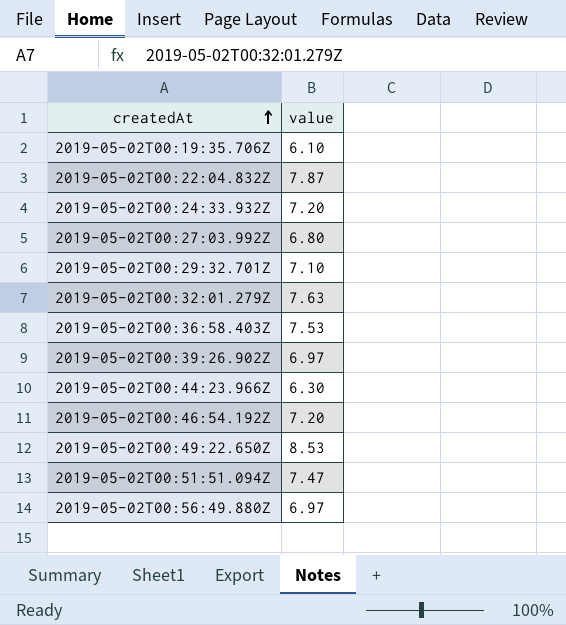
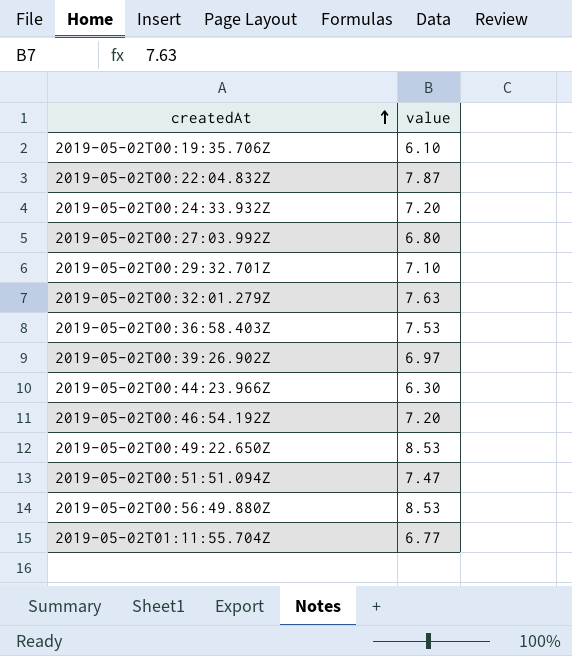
2019-05-02T00:56:49.880Z | value: 6.97 -> 8.53
row 2019-05-02T01:11:55.704Z: none -> 6.77

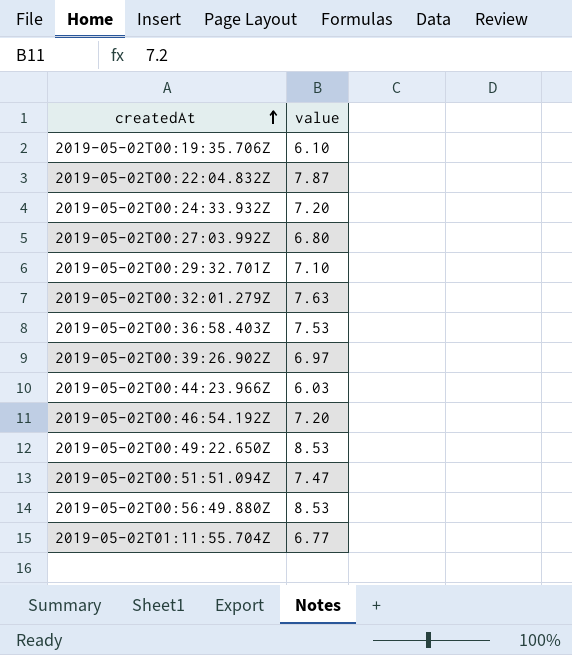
2019-05-02T00:44:23.966Z | value: 6.30 -> 6.03

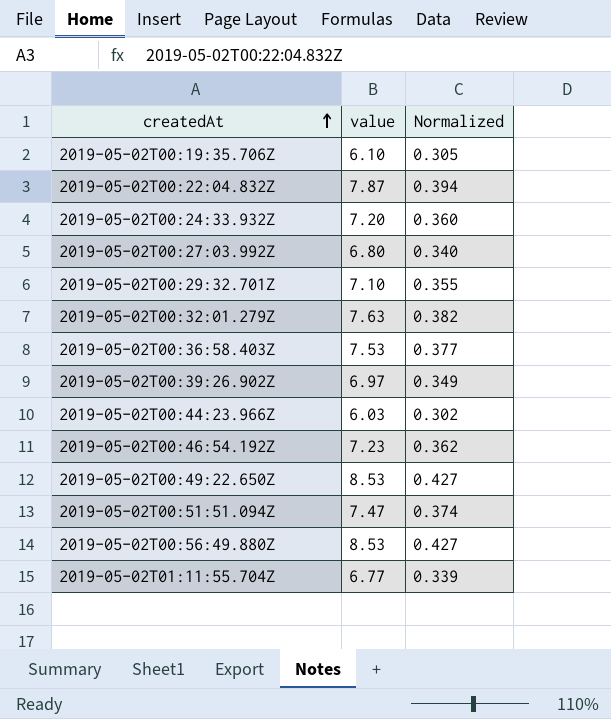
column Normalized | formula: none -> [value] * 0.05
2019-05-02T00:46:54.192Z | value: 7.20 -> 7.23

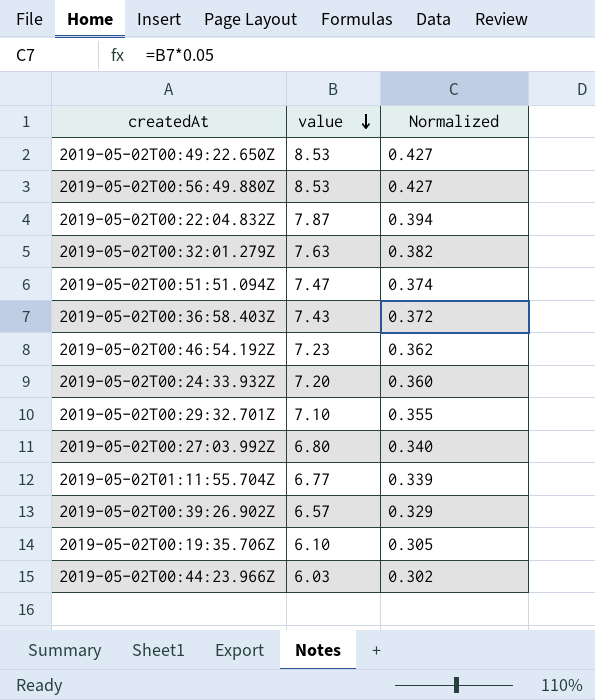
row order: createdAt ascending -> value descending
2019-05-02T00:36:58.403Z | value: 7.53 -> 7.43
2019-05-02T00:36:58.403Z | Normalized: 0.377 -> 0.372
2019-05-02T00:39:26.902Z | value: 6.97 -> 6.57
2019-05-02T00:39:26.902Z | Normalized: 0.349 -> 0.329

